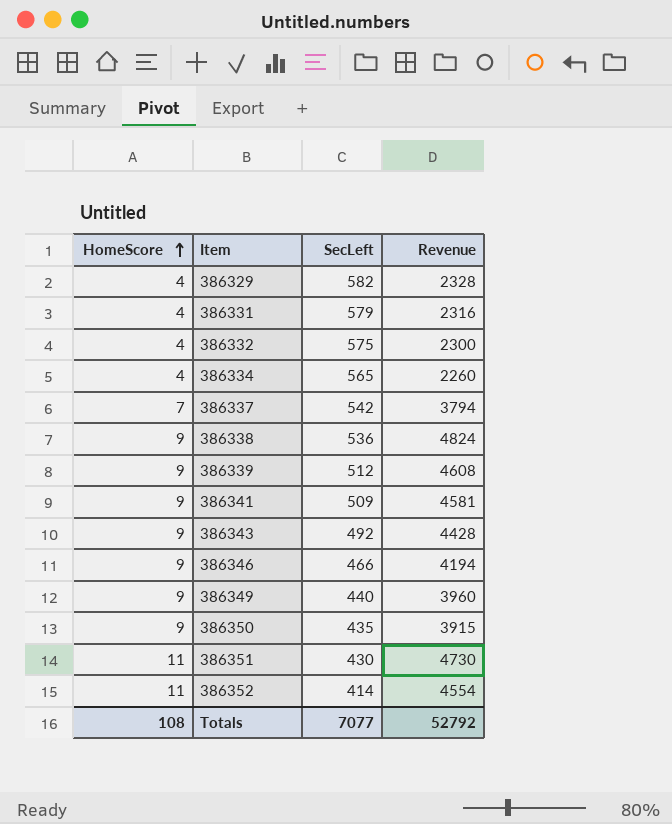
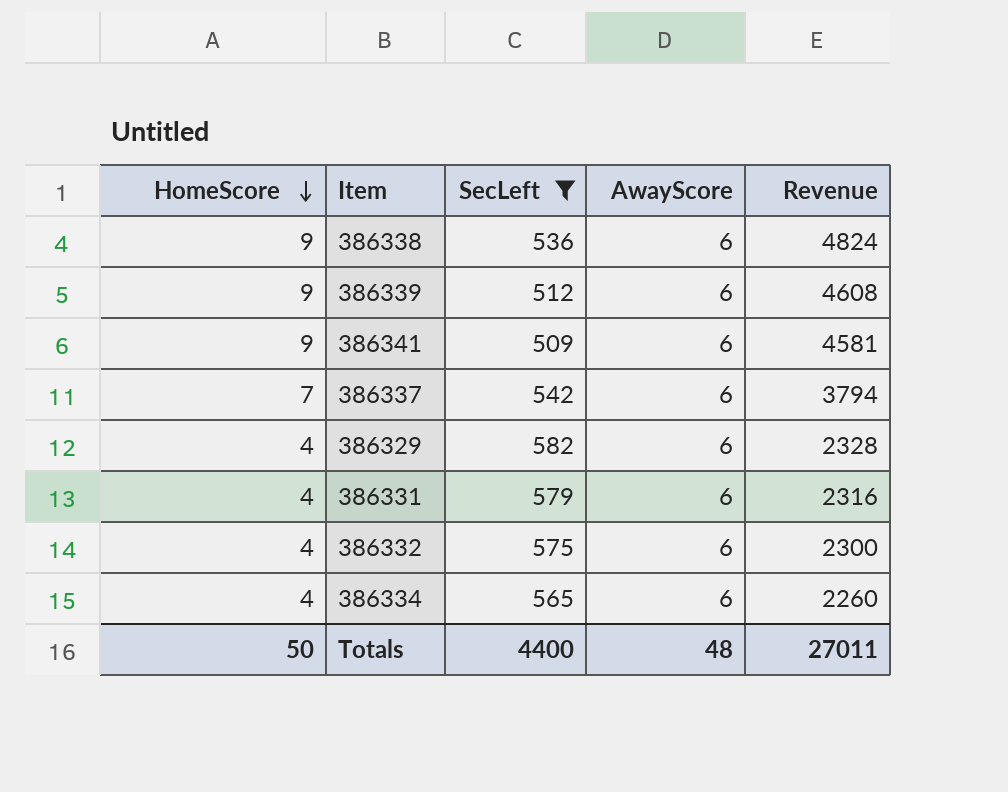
filter: none -> SecLeft >= 509
row order: HomeScore ascending -> HomeScore descending
column AwayScore | position: none -> 4
Totals | HomeScore: 108 -> 50
Totals | SecLeft: 7077 -> 4400
Totals | Revenue: 52792 -> 27011

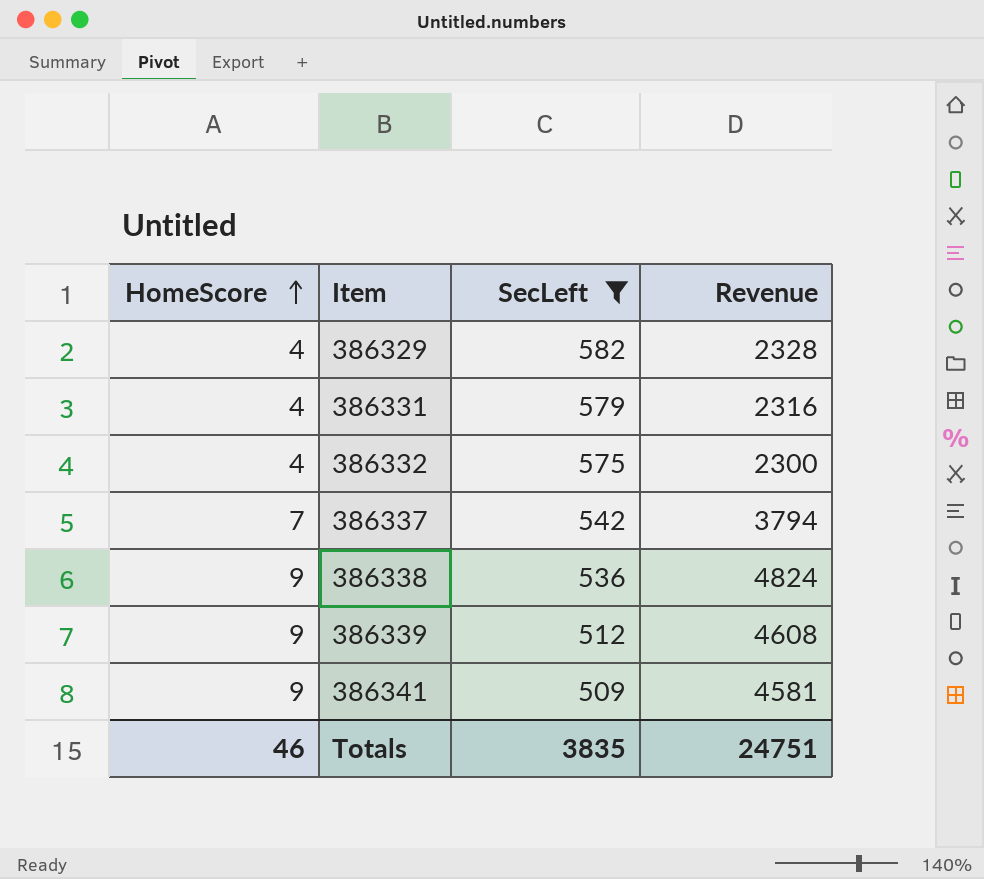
row order: HomeScore descending -> HomeScore ascending
column AwayScore | position: 4 -> none
row 386334: 4 | 565 | 6 | 2260 -> none
Totals | HomeScore: 50 -> 46
Totals | SecLeft: 4400 -> 3835
Totals | Revenue: 27011 -> 24751

